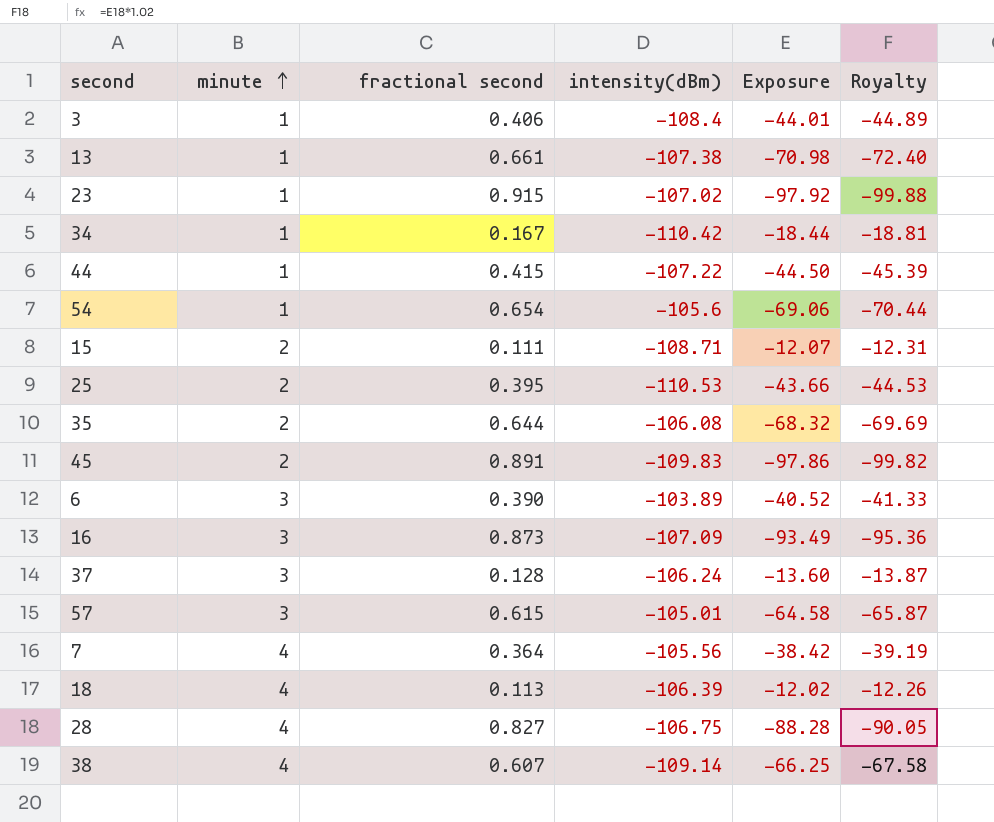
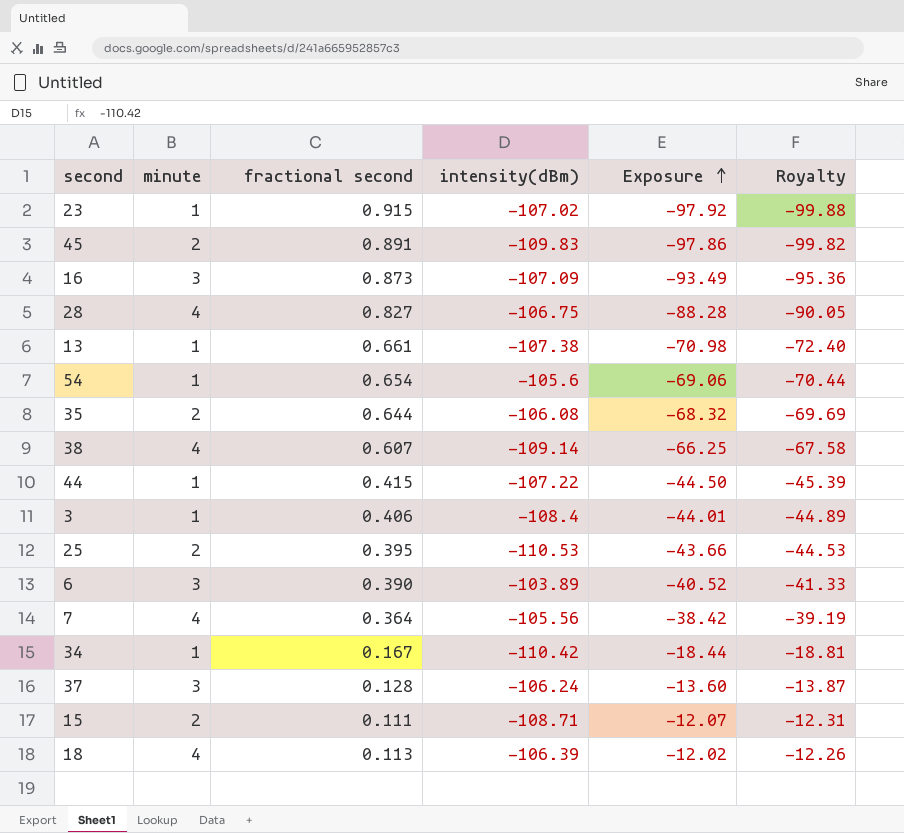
row order: minute ascending -> Exposure ascending
row 57: 3 | 0.615 | -105.01 | -64.58 | -65.87 -> none

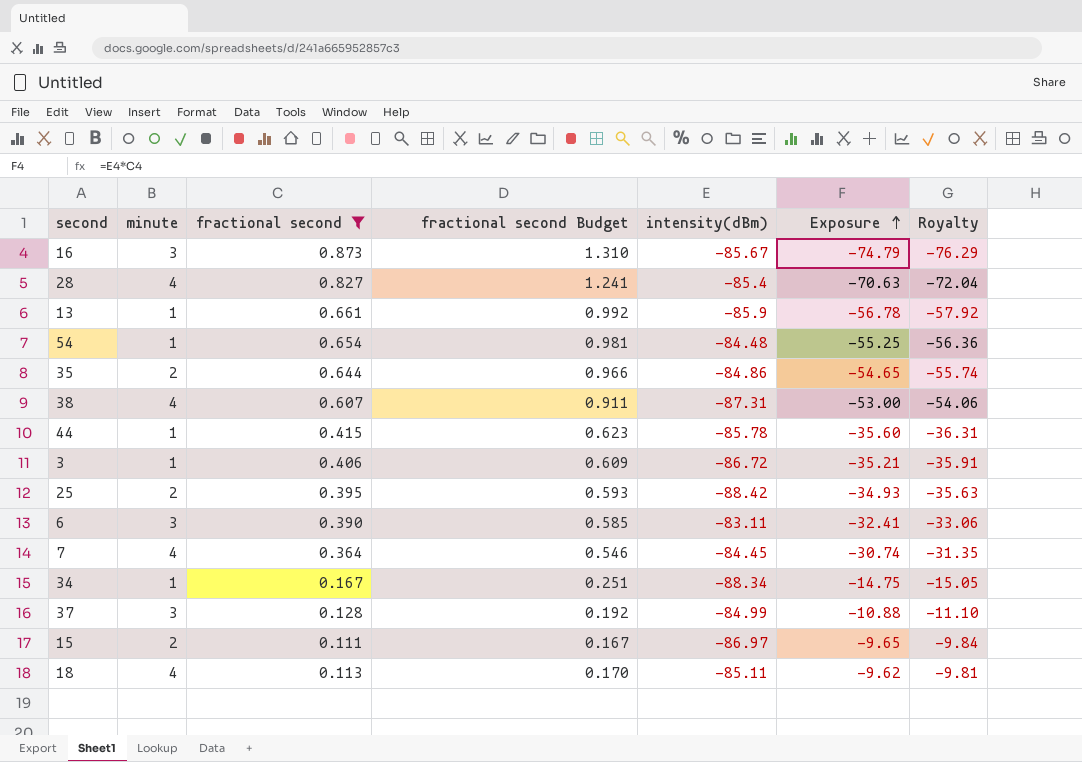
filter: none -> fractional second <= 0.873
column fractional second Budget | formula: none -> [fractional second] * 1.5
16 | intensity(dBm): -107.09 -> -85.67
16 | Exposure: -93.49 -> -74.79
16 | Royalty: -95.36 -> -76.29
28 | intensity(dBm): -106.75 -> -85.4
28 | Exposure: -88.28 -> -70.63
28 | Royalty: -90.05 -> -72.04
13 | intensity(dBm): -107.38 -> -85.9
13 | Exposure: -70.98 -> -56.78
13 | Royalty: -72.40 -> -57.92
54 | intensity(dBm): -105.6 -> -84.48
54 | Exposure: -69.06 -> -55.25
54 | Royalty: -70.44 -> -56.36
35 | intensity(dBm): -106.08 -> -84.86
35 | Exposure: -68.32 -> -54.65
35 | Royalty: -69.69 -> -55.74
38 | intensity(dBm): -109.14 -> -87.31
38 | Exposure: -66.25 -> -53.00
38 | Royalty: -67.58 -> -54.06
44 | intensity(dBm): -107.22 -> -85.78
44 | Exposure: -44.50 -> -35.60
44 | Royalty: -45.39 -> -36.31
3 | intensity(dBm): -108.4 -> -86.72
3 | Exposure: -44.01 -> -35.21
3 | Royalty: -44.89 -> -35.91
25 | intensity(dBm): -110.53 -> -88.42
25 | Exposure: -43.66 -> -34.93
25 | Royalty: -44.53 -> -35.63
6 | intensity(dBm): -103.89 -> -83.11
6 | Exposure: -40.52 -> -32.41
6 | Royalty: -41.33 -> -33.06
7 | intensity(dBm): -105.56 -> -84.45
7 | Exposure: -38.42 -> -30.74
7 | Royalty: -39.19 -> -31.35
34 | intensity(dBm): -110.42 -> -88.34
34 | Exposure: -18.44 -> -14.75
34 | Royalty: -18.81 -> -15.05
37 | intensity(dBm): -106.24 -> -84.99
37 | Exposure: -13.60 -> -10.88
37 | Royalty: -13.87 -> -11.10
15 | intensity(dBm): -108.71 -> -86.97
15 | Exposure: -12.07 -> -9.65
15 | Royalty: -12.31 -> -9.84
18 | intensity(dBm): -106.39 -> -85.11
18 | Exposure: -12.02 -> -9.62
18 | Royalty: -12.26 -> -9.81

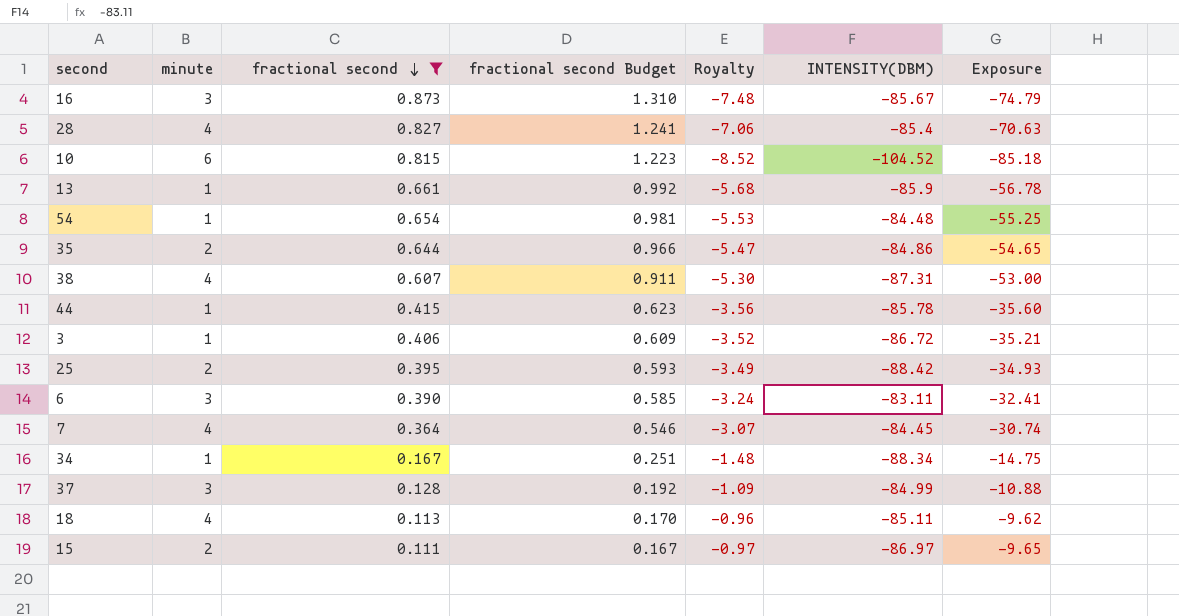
row order: Exposure ascending -> fractional second descending
column Royalty | formula: [Exposure] * 1.02 -> [Exposure] * 0.1
column Royalty | position: 7 -> 5
column name: intensity(dBm) -> INTENSITY(DBM)
row 10: none -> 6 | 0.815 | 1.223 | -8.52 | -104.52 | -85.18

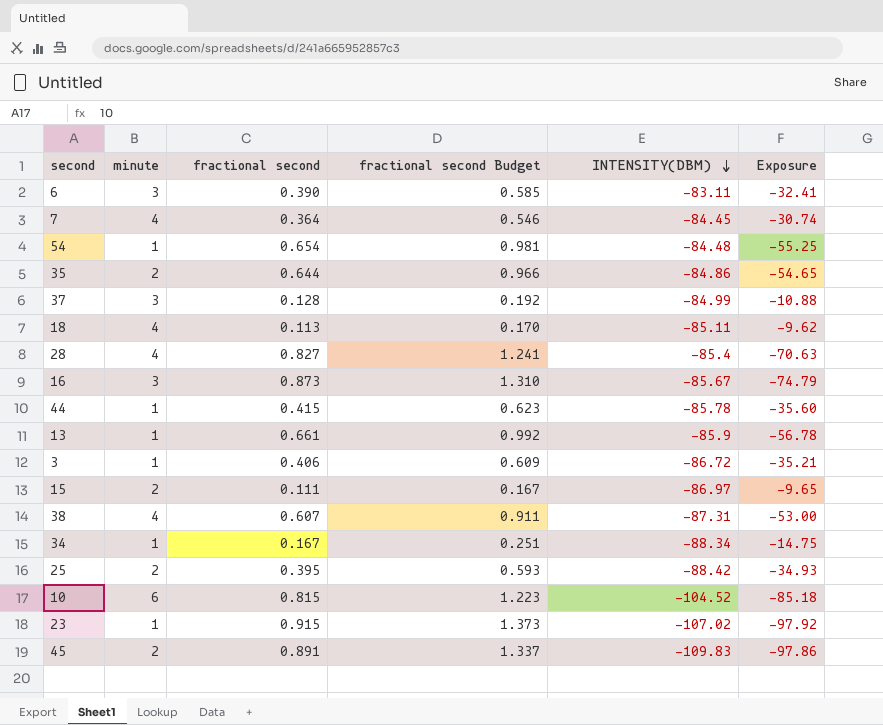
filter: fractional second <= 0.873 -> none
row order: fractional second descending -> INTENSITY(DBM) descending
column Royalty | formula: [Exposure] * 0.1 -> none

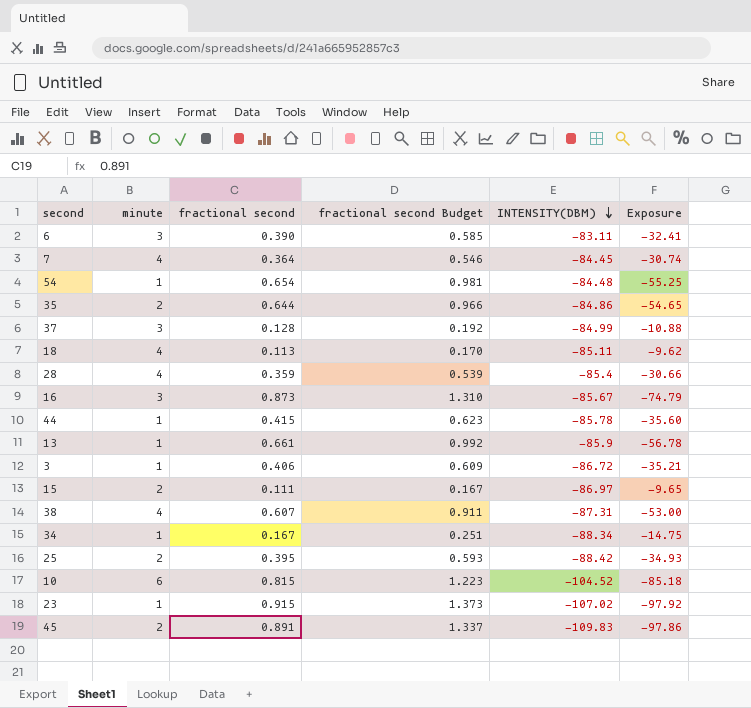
28 | fractional second: 0.827 -> 0.359
28 | fractional second Budget: 1.241 -> 0.539
28 | Exposure: -70.63 -> -30.66

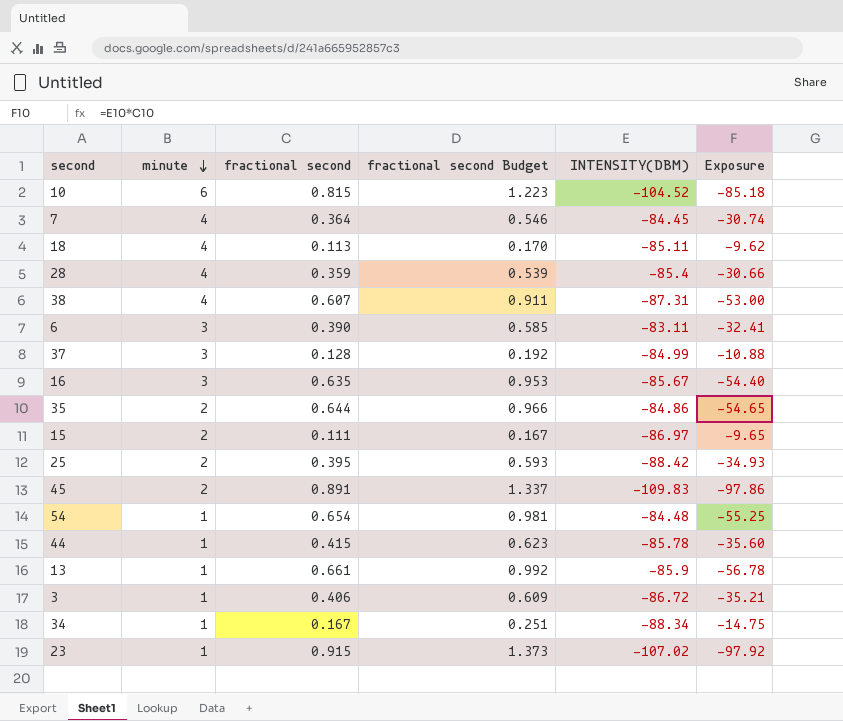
row order: INTENSITY(DBM) descending -> minute descending
16 | fractional second: 0.873 -> 0.635
16 | fractional second Budget: 1.310 -> 0.953
16 | Exposure: -74.79 -> -54.40

